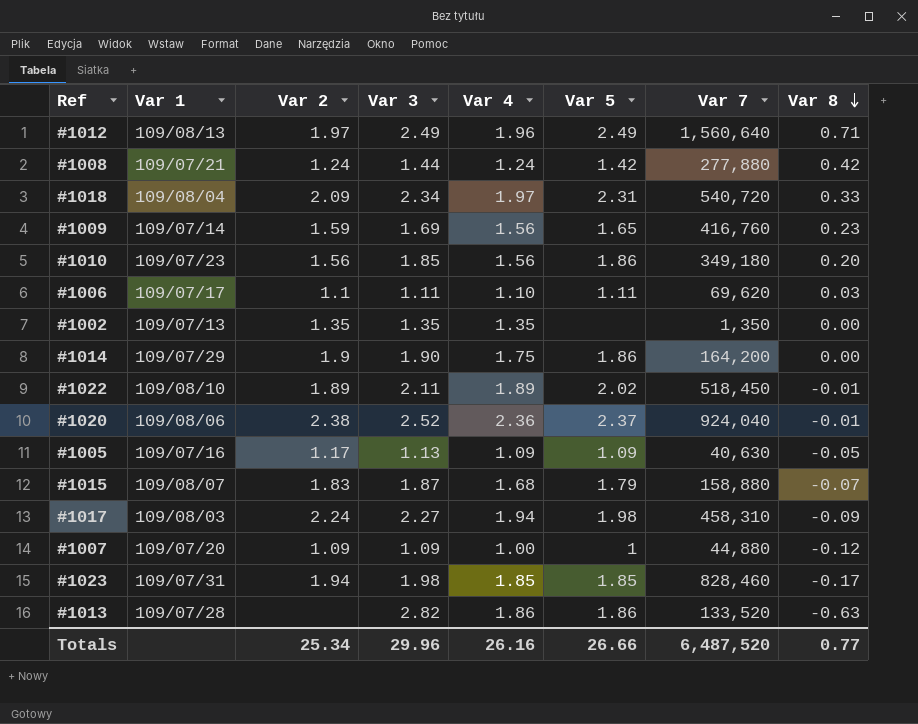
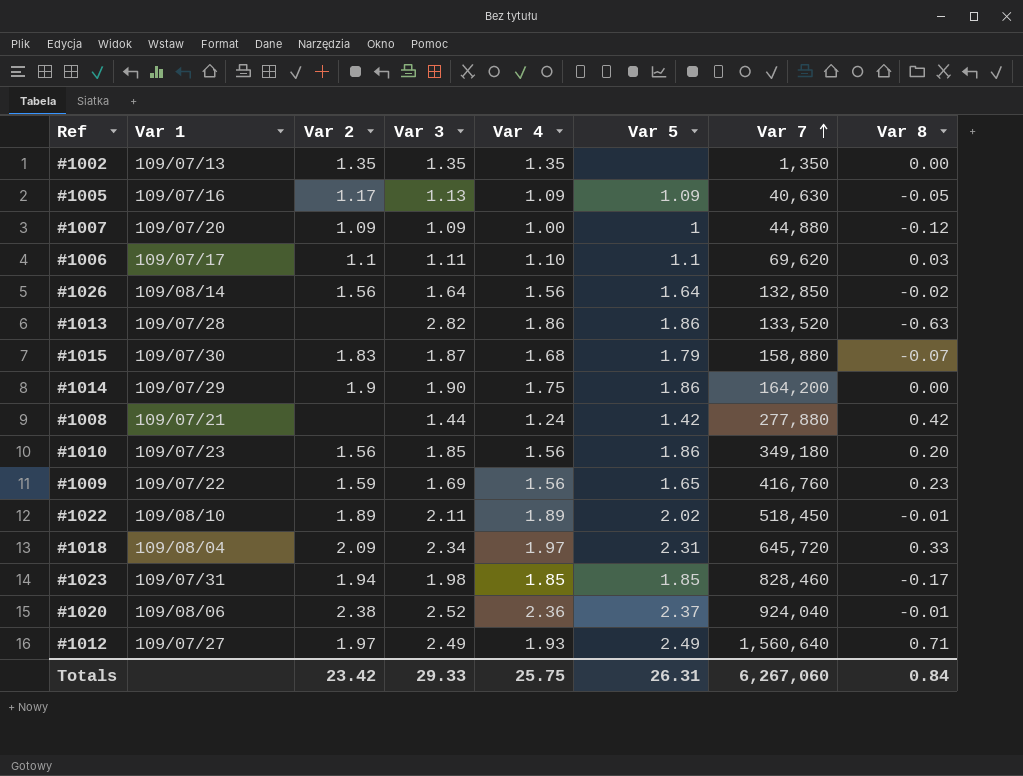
row order: Var 8 descending -> Var 7 ascending
row #1017: 109/08/03 | 2.24 | 2.27 | 1.94 | 1.98 | 458,310 | -0.09 -> none
#1006 | Var 5: 1.11 -> 1.1
row #1026: none -> 109/08/14 | 1.56 | 1.64 | 1.56 | 1.64 | 132,850 | -0.02
#1015 | Var 1: 109/08/07 -> 109/07/30
#1008 | Var 2: 1.24 -> none
#1009 | Var 1: 109/07/14 -> 109/07/22
#1018 | Var 7: 540,720 -> 645,720
#1012 | Var 1: 109/08/13 -> 109/07/27
#1012 | Var 4: 1.96 -> 1.93
Totals | Var 2: 25.34 -> 23.42
Totals | Var 3: 29.96 -> 29.33
Totals | Var 4: 26.16 -> 25.75
Totals | Var 5: 26.66 -> 26.31
Totals | Var 7: 6,487,520 -> 6,267,060
Totals | Var 8: 0.77 -> 0.84

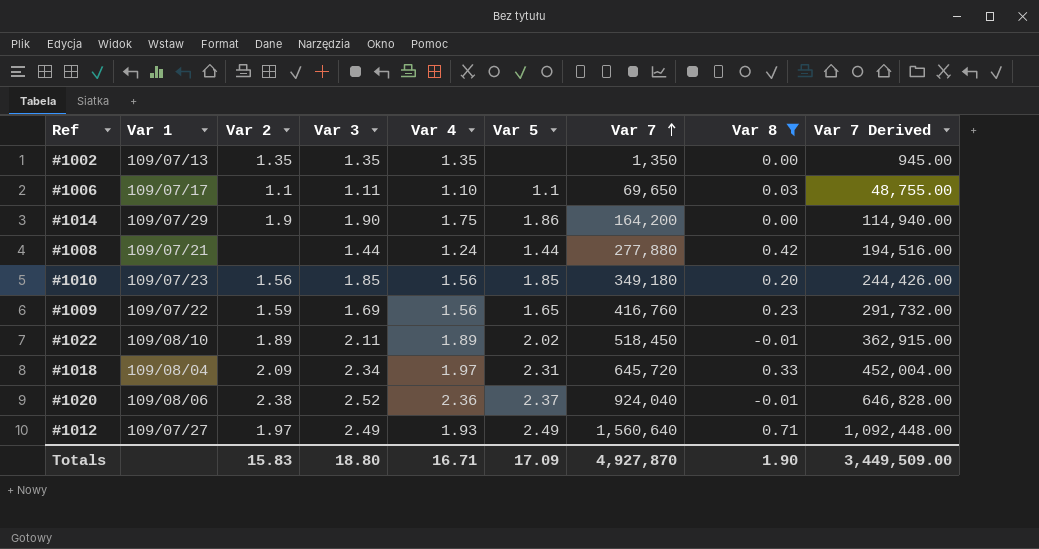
filter: none -> Var 8 >= -0.01
column Var 7 Derived | formula: none -> [Var 7] * 0.7
#1006 | Var 7: 69,620 -> 69,650
#1008 | Var 5: 1.42 -> 1.44
#1010 | Var 5: 1.86 -> 1.85
Totals | Var 2: 23.42 -> 15.83
Totals | Var 3: 29.33 -> 18.80
Totals | Var 4: 25.75 -> 16.71
Totals | Var 5: 26.31 -> 17.09
Totals | Var 7: 6,267,060 -> 4,927,870
Totals | Var 8: 0.84 -> 1.90

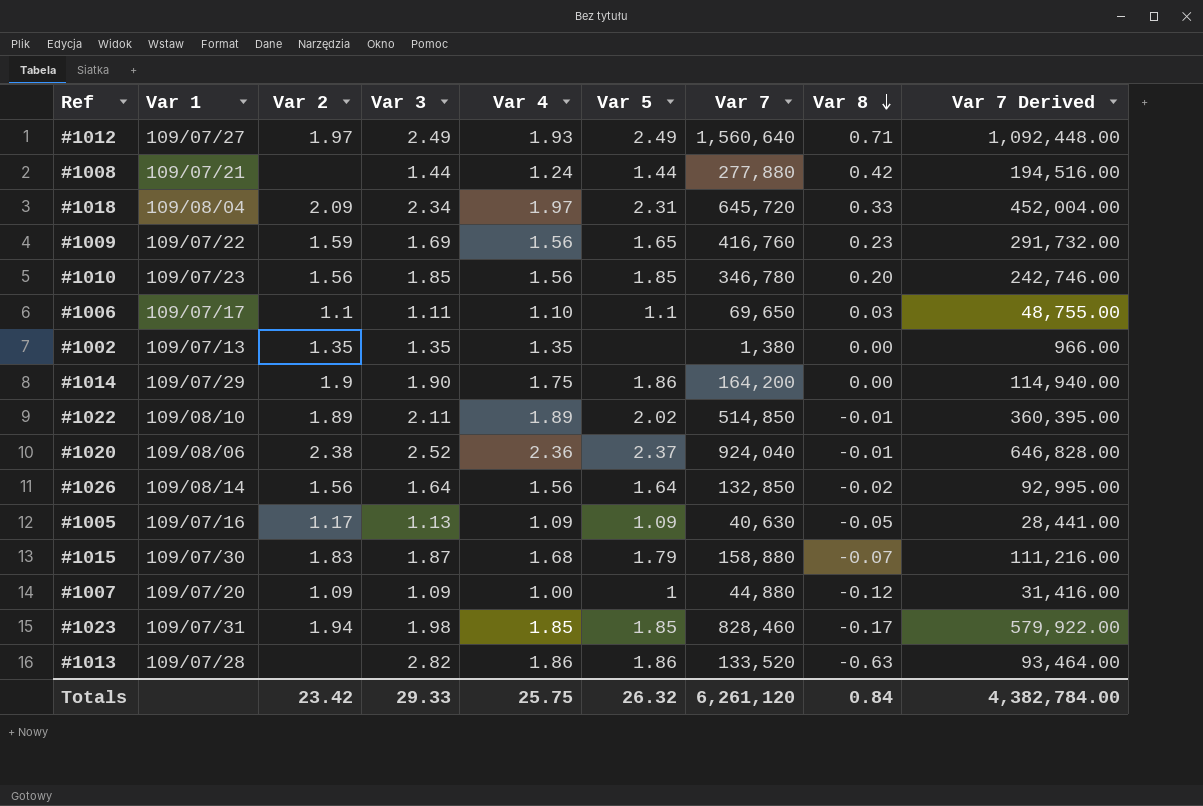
filter: Var 8 >= -0.01 -> none
row order: Var 7 ascending -> Var 8 descending
#1010 | Var 7: 349,180 -> 346,780
#1010 | Var 7 Derived: 244,426.00 -> 242,746.00
#1002 | Var 7: 1,350 -> 1,380
#1002 | Var 7 Derived: 945.00 -> 966.00
#1022 | Var 7: 518,450 -> 514,850
#1022 | Var 7 Derived: 362,915.00 -> 360,395.00
Totals | Var 2: 15.83 -> 23.42
Totals | Var 3: 18.80 -> 29.33
Totals | Var 4: 16.71 -> 25.75
Totals | Var 5: 17.09 -> 26.32
Totals | Var 7: 4,927,870 -> 6,261,120
Totals | Var 8: 1.90 -> 0.84
Totals | Var 7 Derived: 3,449,509.00 -> 4,382,784.00

